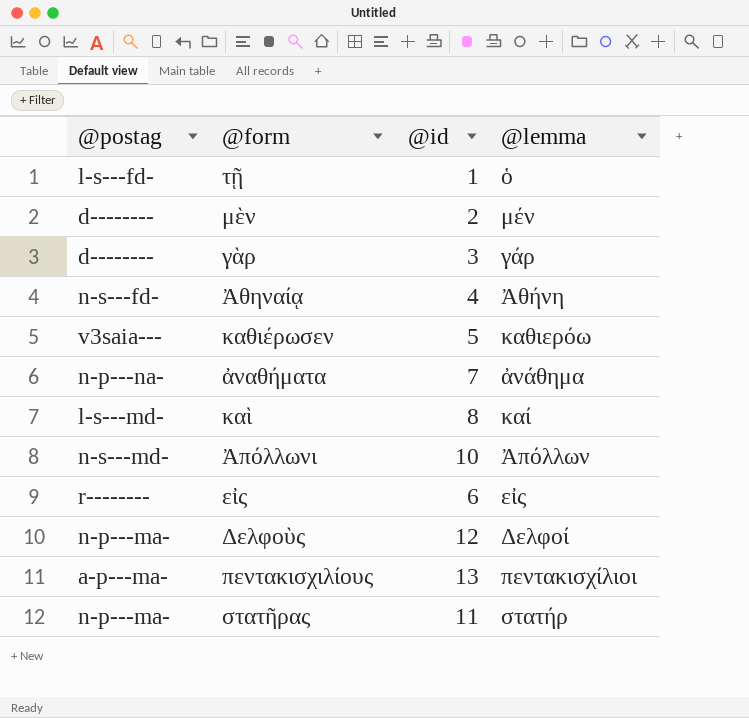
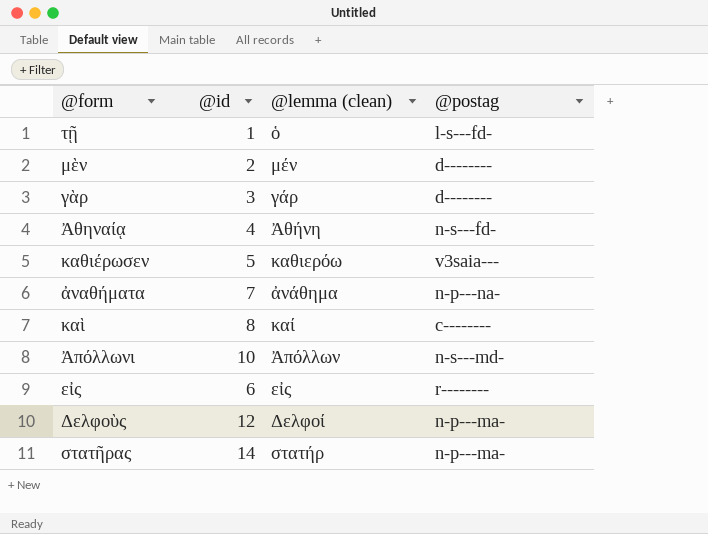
column name: @lemma -> @lemma (clean)
column @postag | position: 1 -> 4
row πεντακισχιλίους: a-p---ma- | 13 | πεντακισχίλιοι -> none
καὶ | @postag: l-s---md- -> c--------
στατῆρας | @id: 11 -> 14

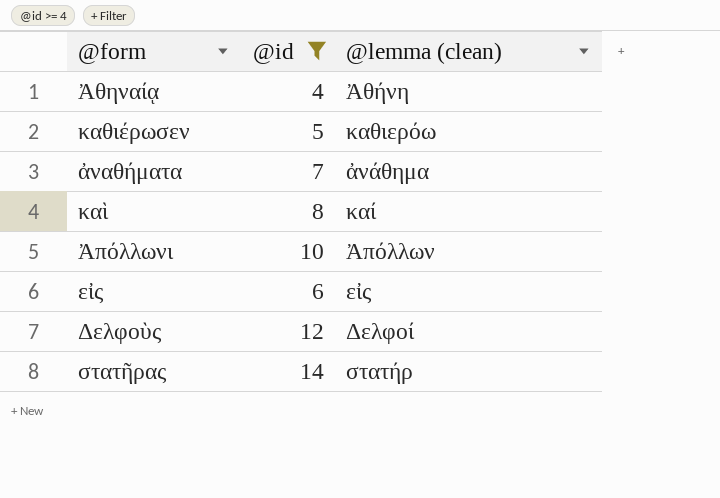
filter: none -> @id >= 4
column @postag | position: 4 -> none

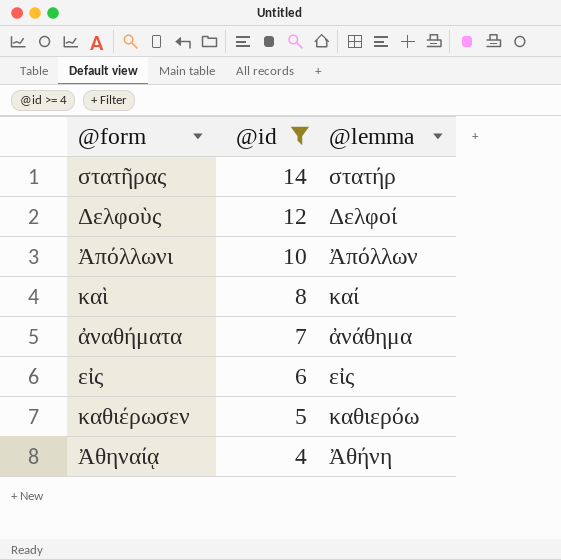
row order: none -> @id descending
column name: @lemma (clean) -> @lemma

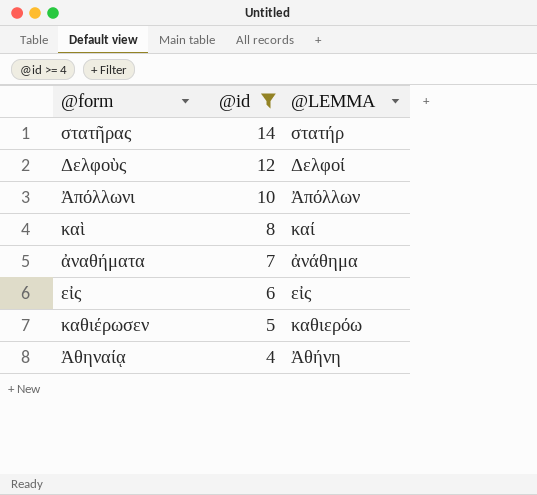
column name: @lemma -> @LEMMA

